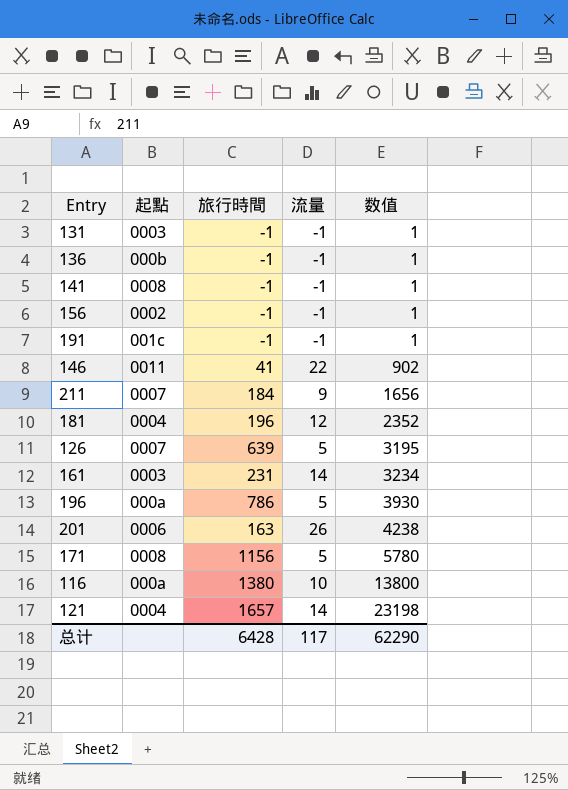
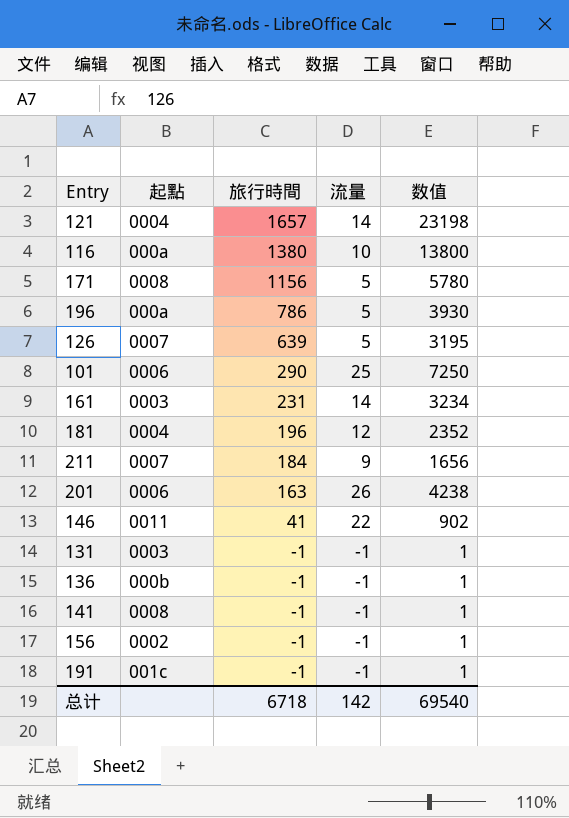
row order: 数值 ascending -> 旅行時間 descending
row 101: none -> 0006 | 290 | 25 | 7250
总计 | 旅行時間: 6428 -> 6718
总计 | 流量: 117 -> 142
总计 | 数值: 62290 -> 69540

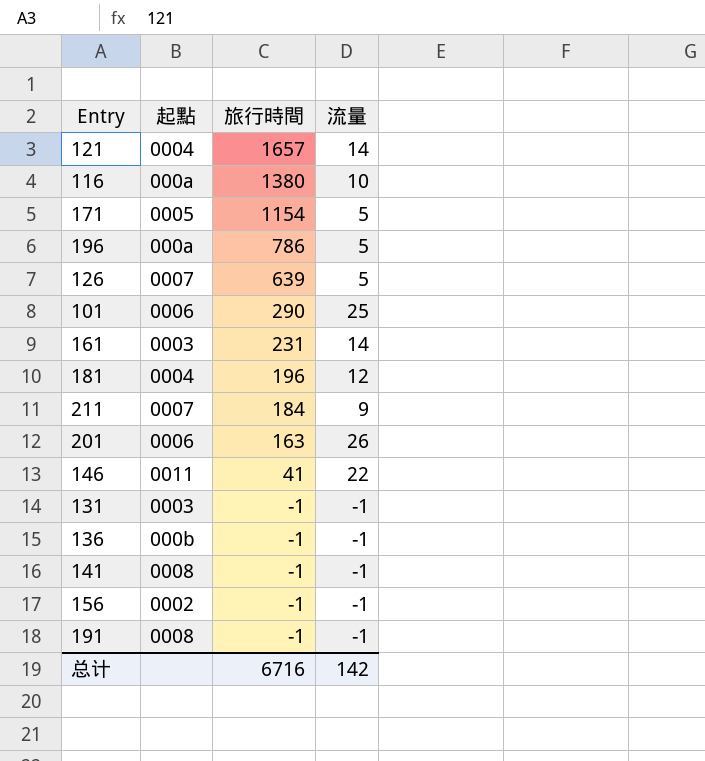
column 数值 | formula: [旅行時間] * [流量] -> none
171 | 起點: 0008 -> 0005
171 | 旅行時間: 1156 -> 1154
191 | 起點: 001c -> 0008
总计 | 旅行時間: 6718 -> 6716

